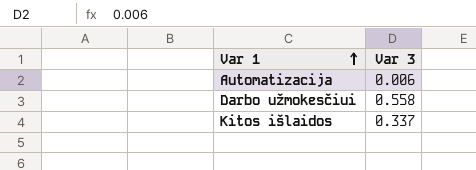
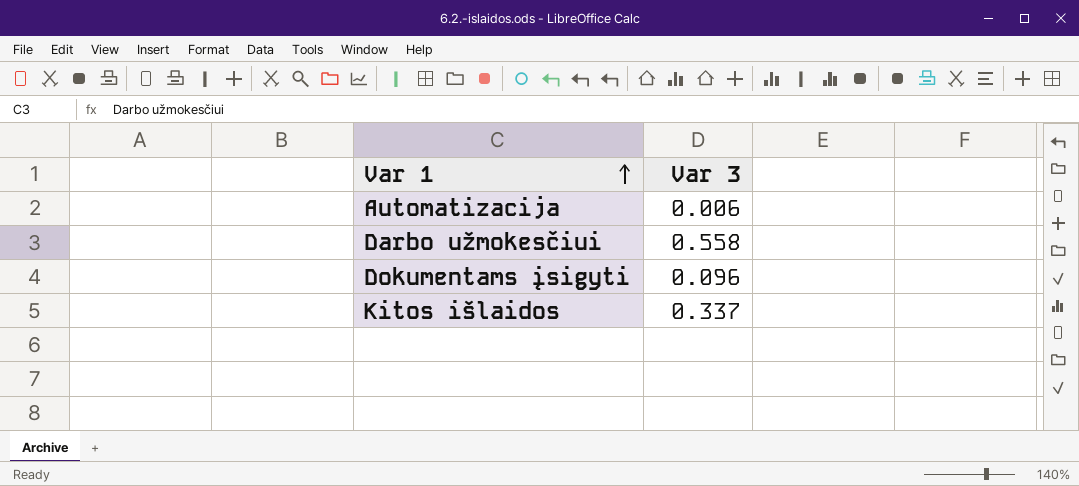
row Dokumentams įsigyti: none -> 0.096

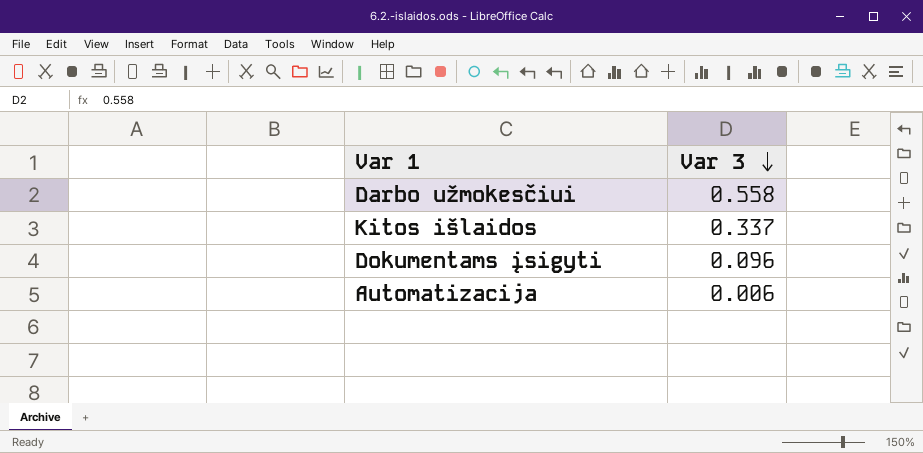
row order: Var 1 ascending -> Var 3 descending

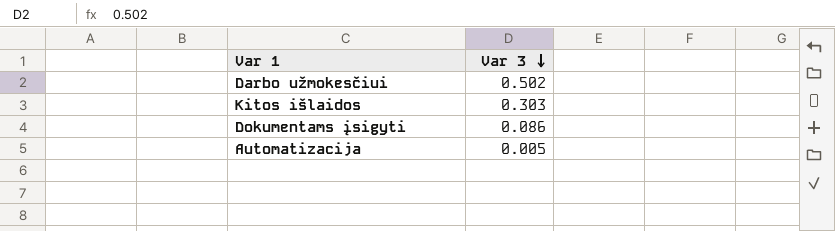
Darbo užmokesčiui | Var 3: 0.558 -> 0.502
Kitos išlaidos | Var 3: 0.337 -> 0.303
Dokumentams įsigyti | Var 3: 0.096 -> 0.086
Automatizacija | Var 3: 0.006 -> 0.005

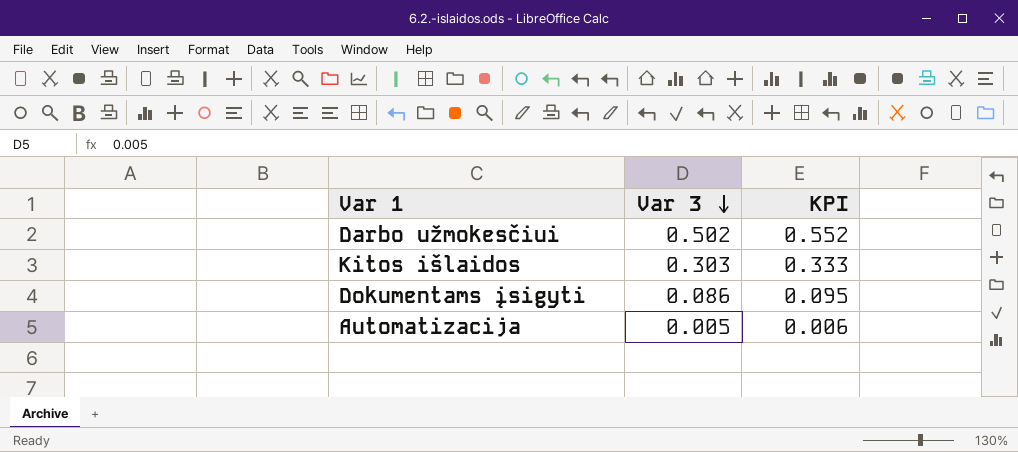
column KPI | formula: none -> [Var 3] * 1.1

